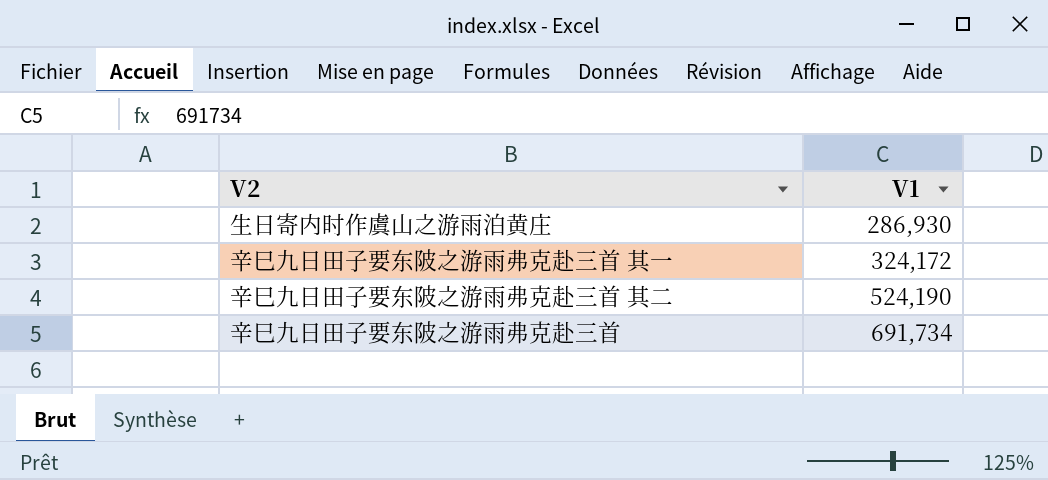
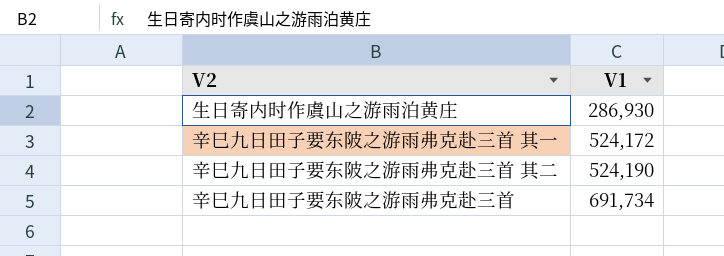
辛巳九日田子要东陂之游雨弗克赴三首 其一 | V1: 324,172 -> 524,172

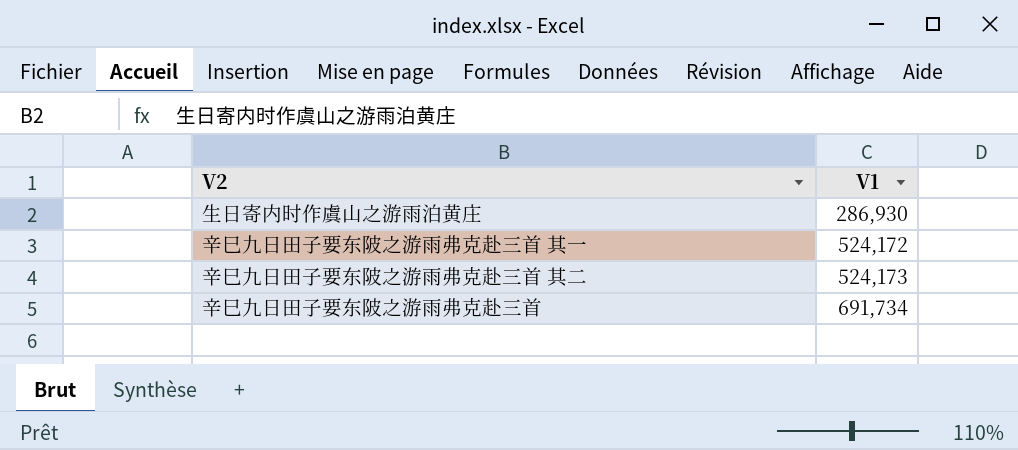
辛巳九日田子要东陂之游雨弗克赴三首 其二 | V1: 524,190 -> 524,173

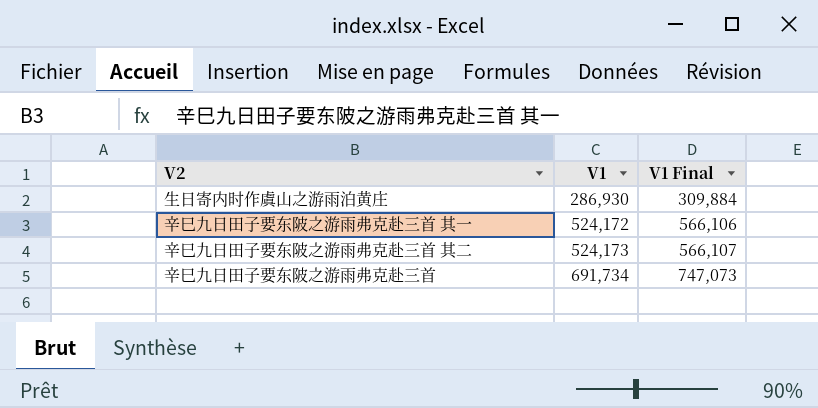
column V1 Final | formula: none -> [V1] * 1.08

